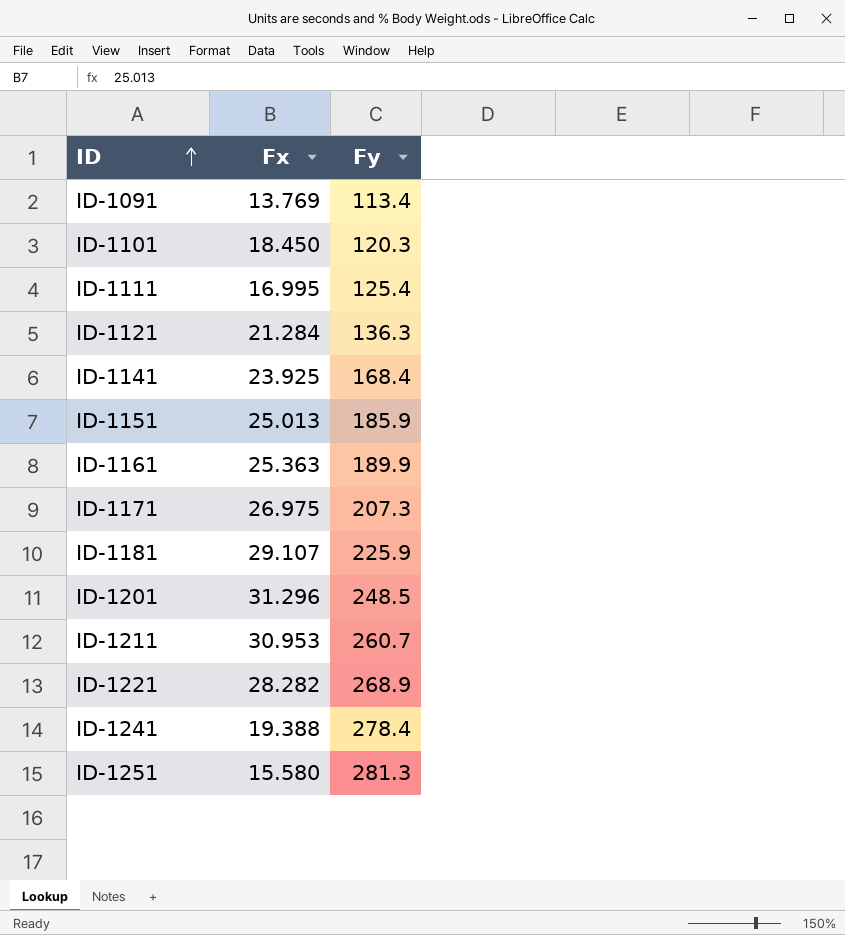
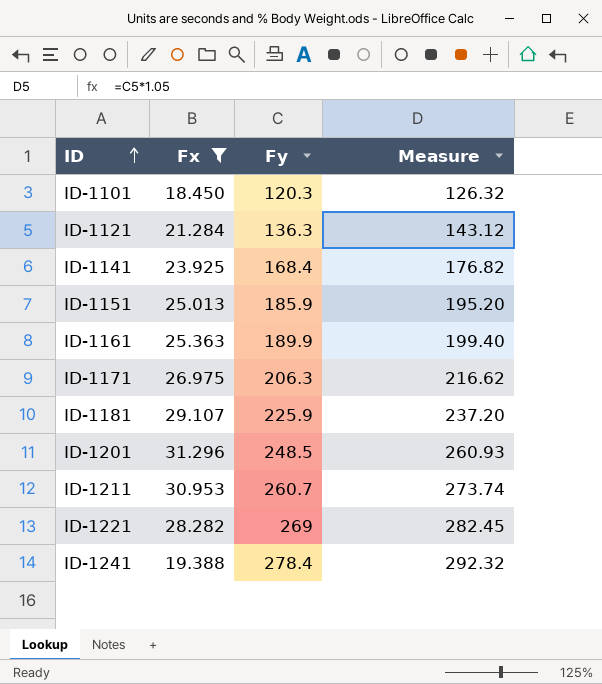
filter: none -> Fx >= 18.450
column Measure | formula: none -> [Fy] * 1.05
ID-1171 | Fy: 207.3 -> 206.3
ID-1221 | Fy: 268.9 -> 269

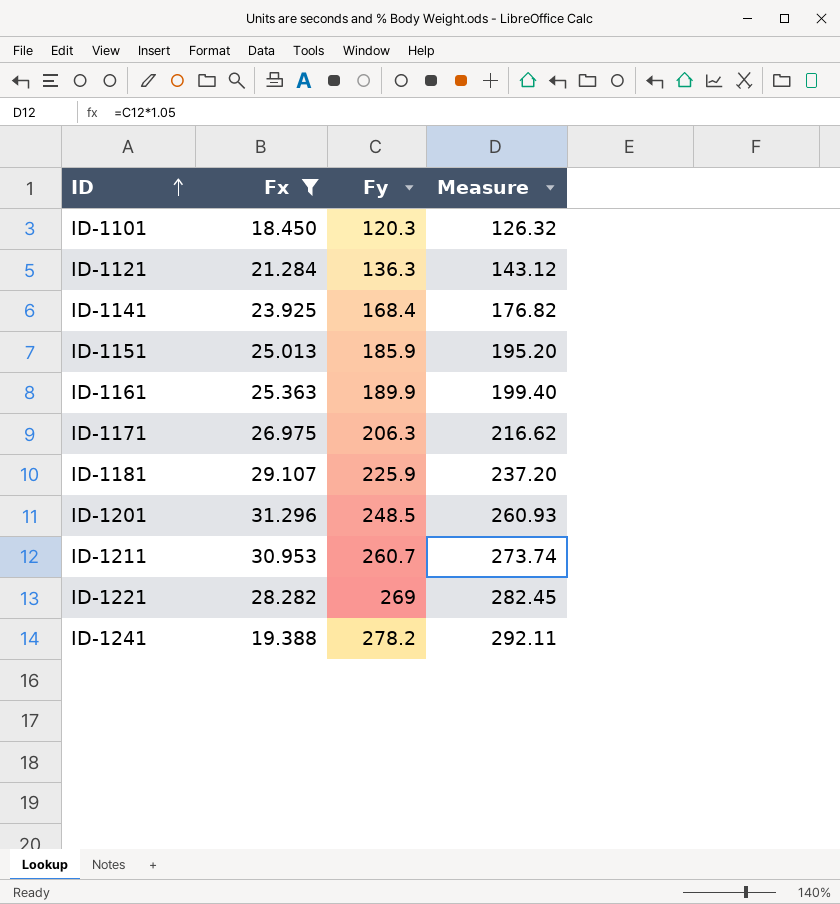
ID-1241 | Fy: 278.4 -> 278.2
ID-1241 | Measure: 292.32 -> 292.11

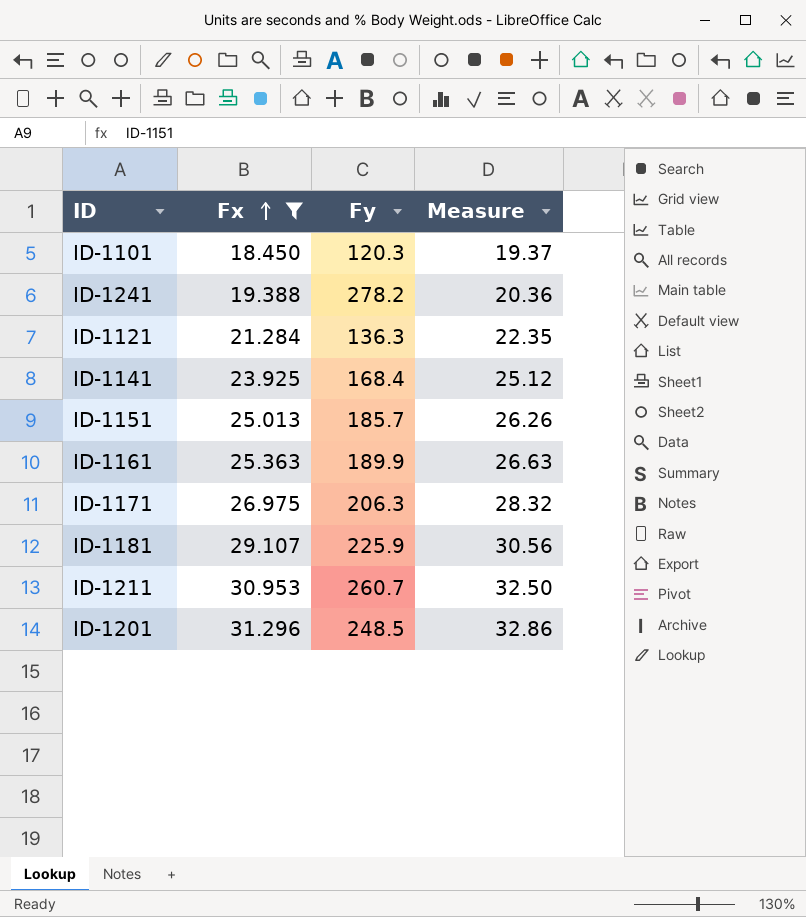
row order: ID ascending -> Fx ascending
column Measure | formula: [Fy] * 1.05 -> [Fx] * 1.05
row ID-1221: 28.282 | 269 | 282.45 -> none
ID-1151 | Fy: 185.9 -> 185.7

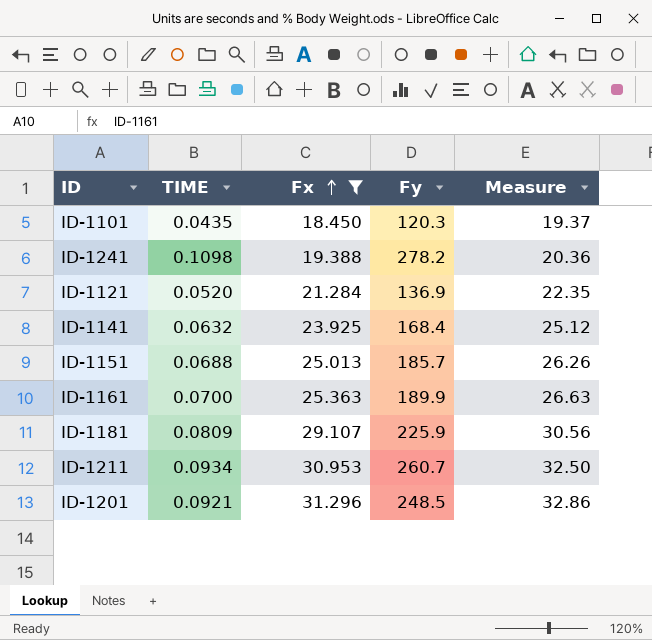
column TIME | position: none -> 2
row ID-1171: 26.975 | 206.3 | 28.32 -> none
ID-1121 | Fy: 136.3 -> 136.9

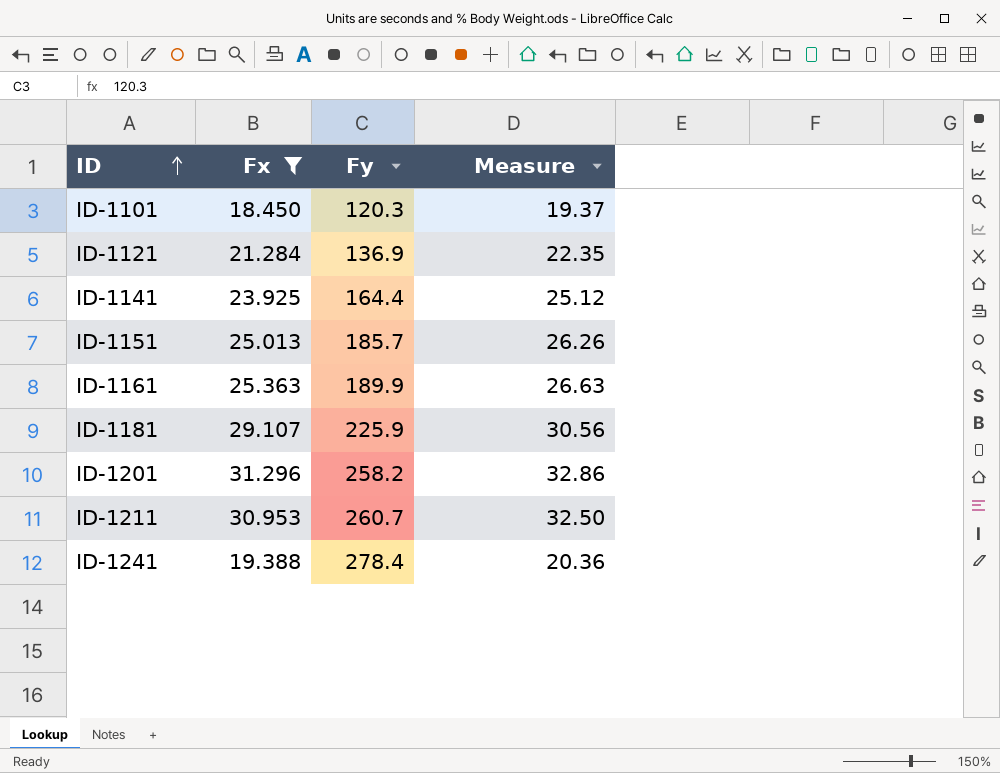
row order: Fx ascending -> ID ascending
column TIME | position: 2 -> none
ID-1141 | Fy: 168.4 -> 164.4
ID-1201 | Fy: 248.5 -> 258.2
ID-1241 | Fy: 278.2 -> 278.4

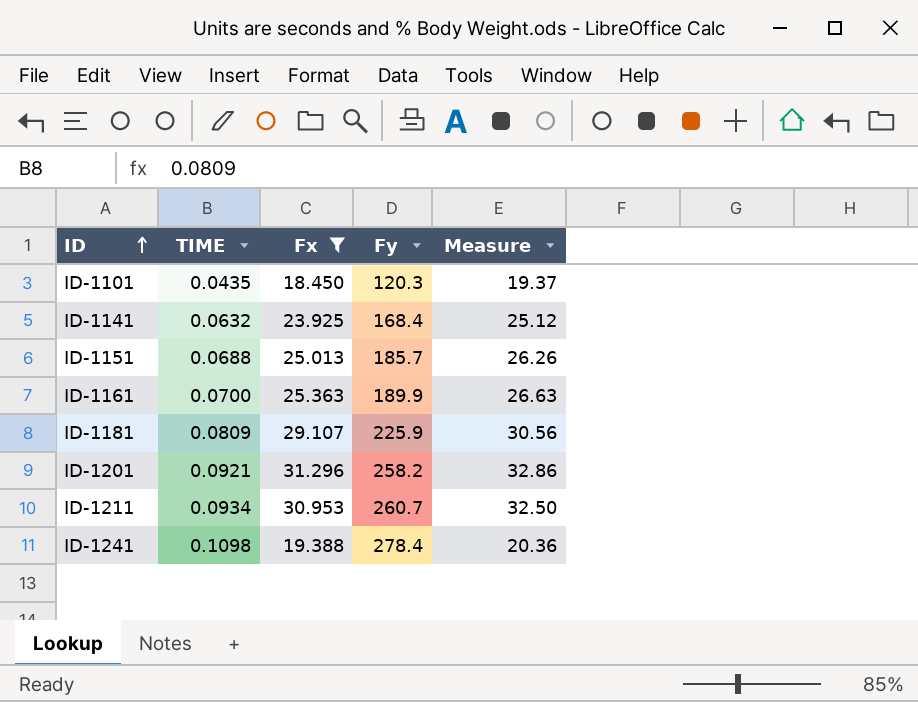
column TIME | position: none -> 2
row ID-1121: 21.284 | 136.9 | 22.35 -> none
ID-1141 | Fy: 164.4 -> 168.4

